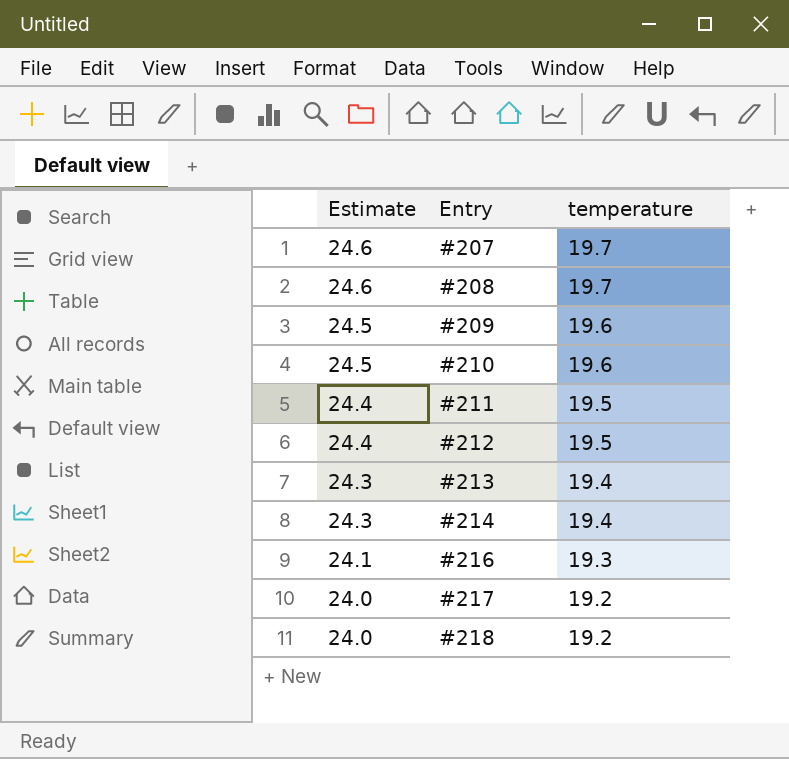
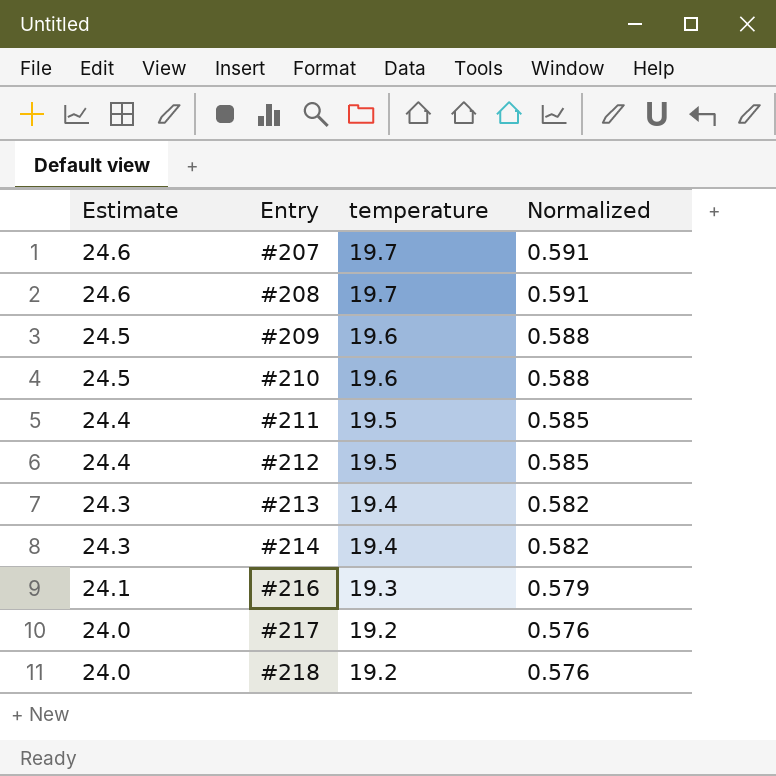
column Normalized | formula: none -> [temperature] * 0.03

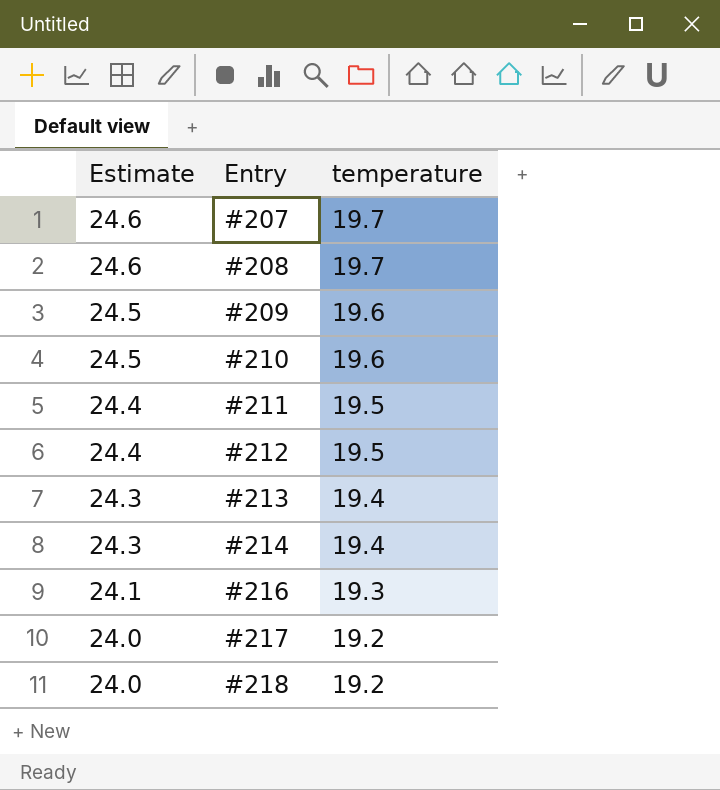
column Normalized | formula: [temperature] * 0.03 -> none

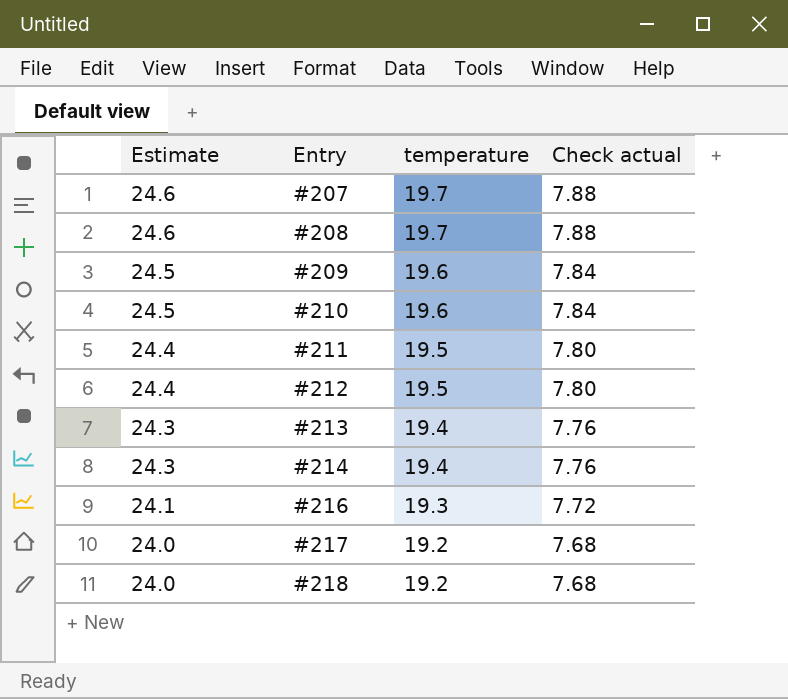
column Check actual | formula: none -> [temperature] * 0.4

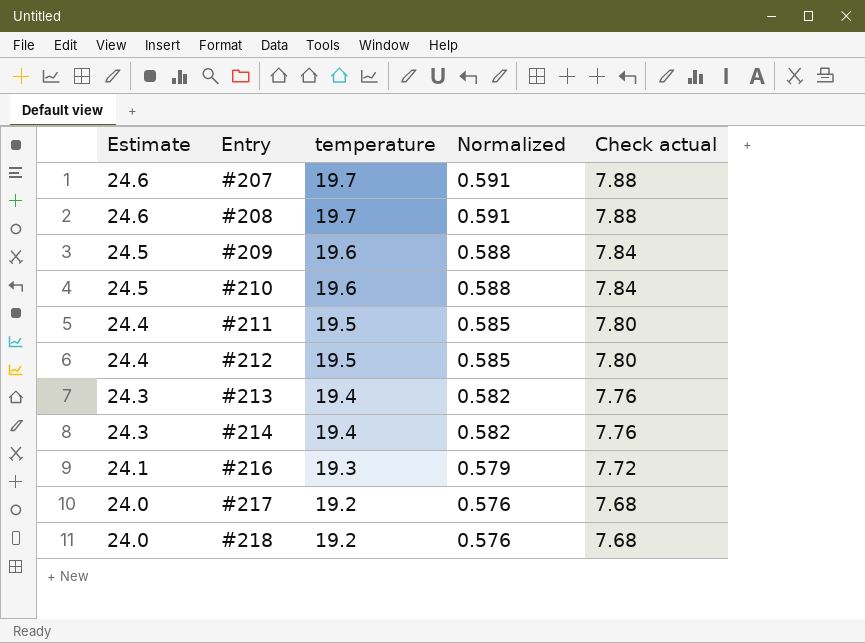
column Normalized | formula: none -> [temperature] * 0.03

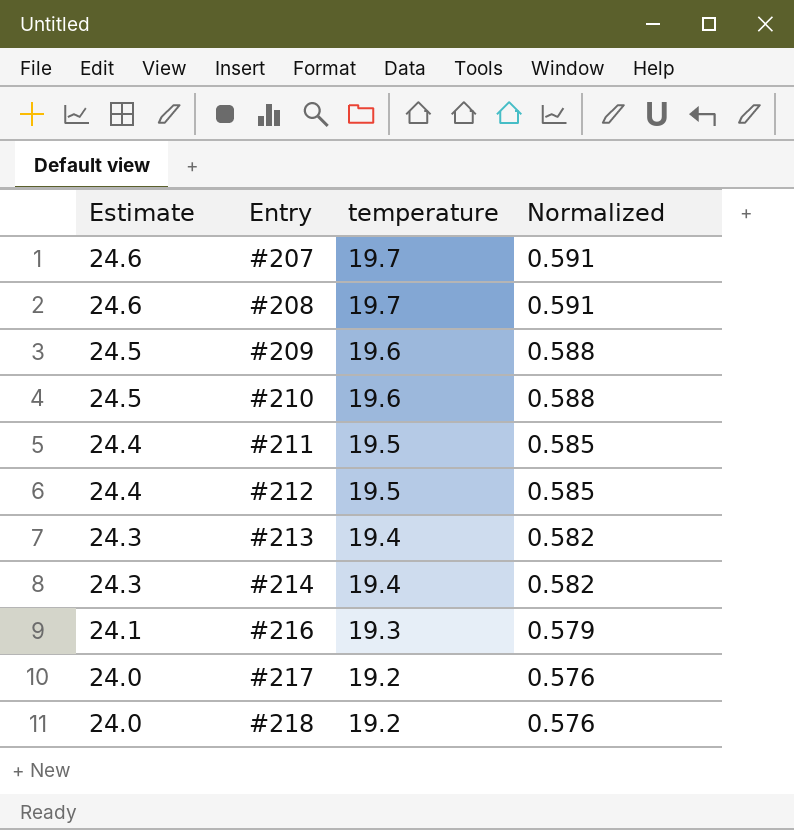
column Check actual | formula: [temperature] * 0.4 -> none

